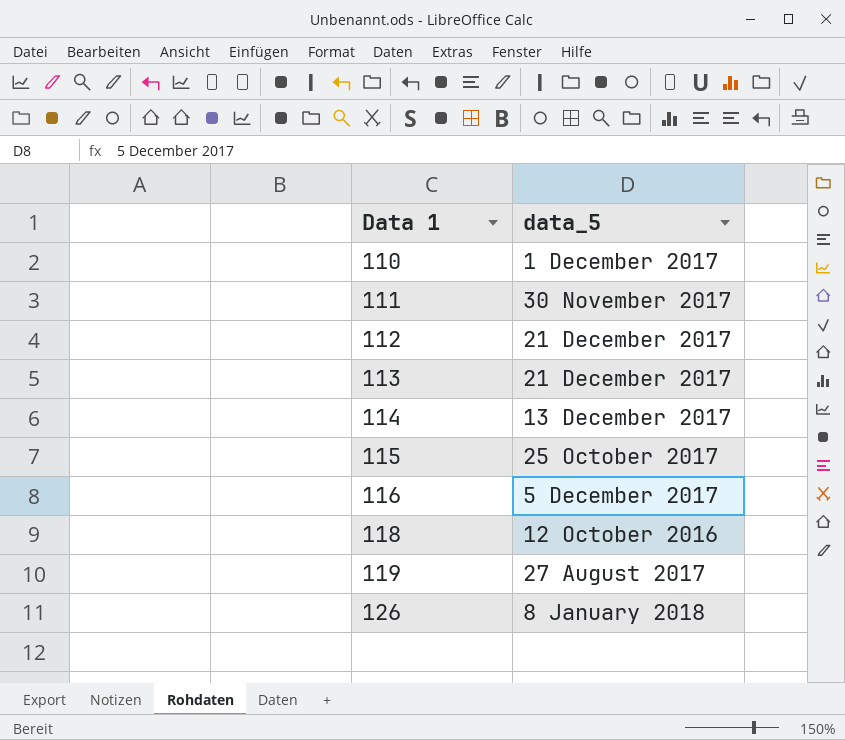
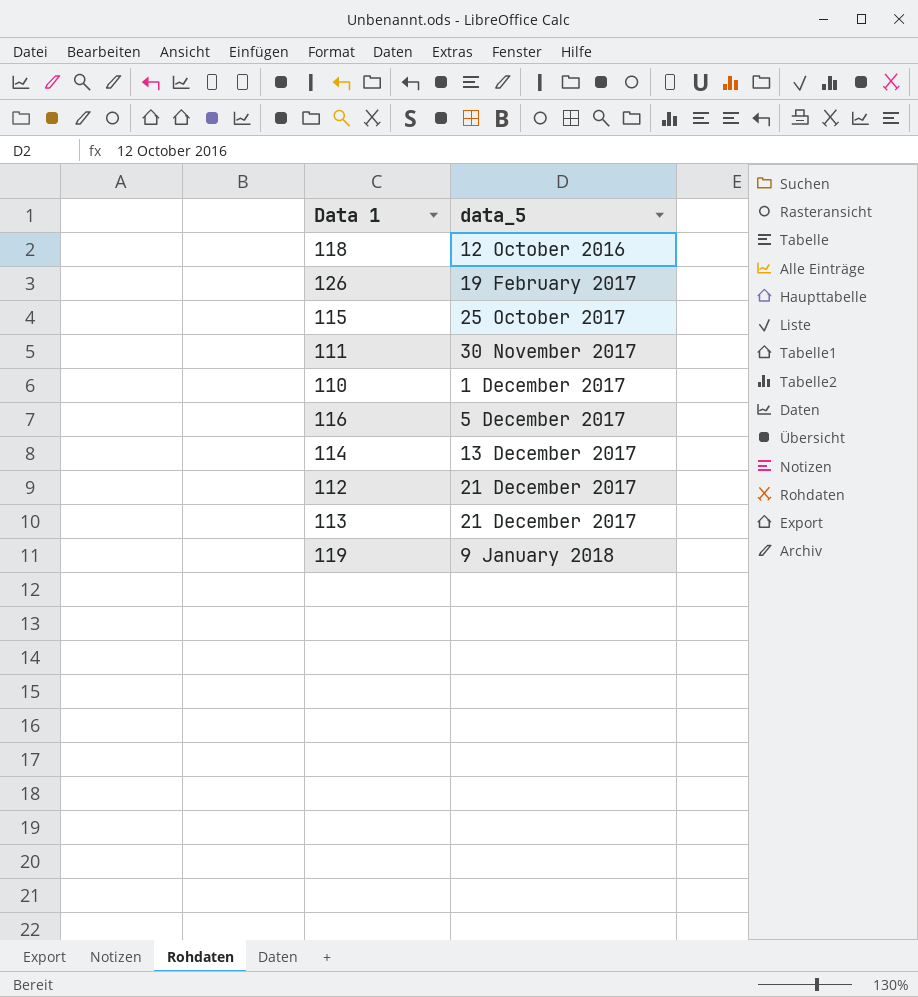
row order: Data 1 ascending -> data_5 ascending
126 | data_5: 8 January 2018 -> 19 February 2017
119 | data_5: 27 August 2017 -> 9 January 2018

